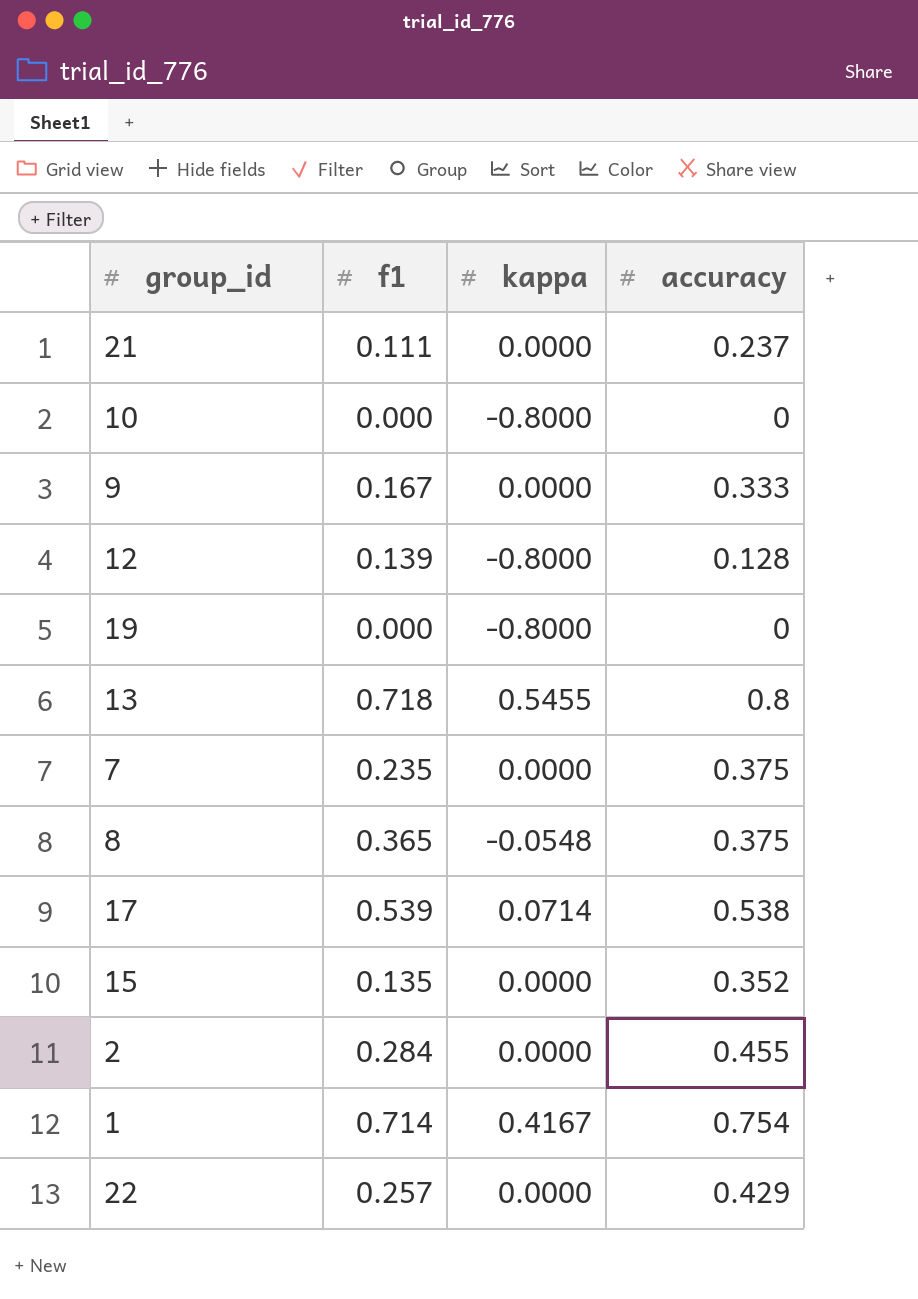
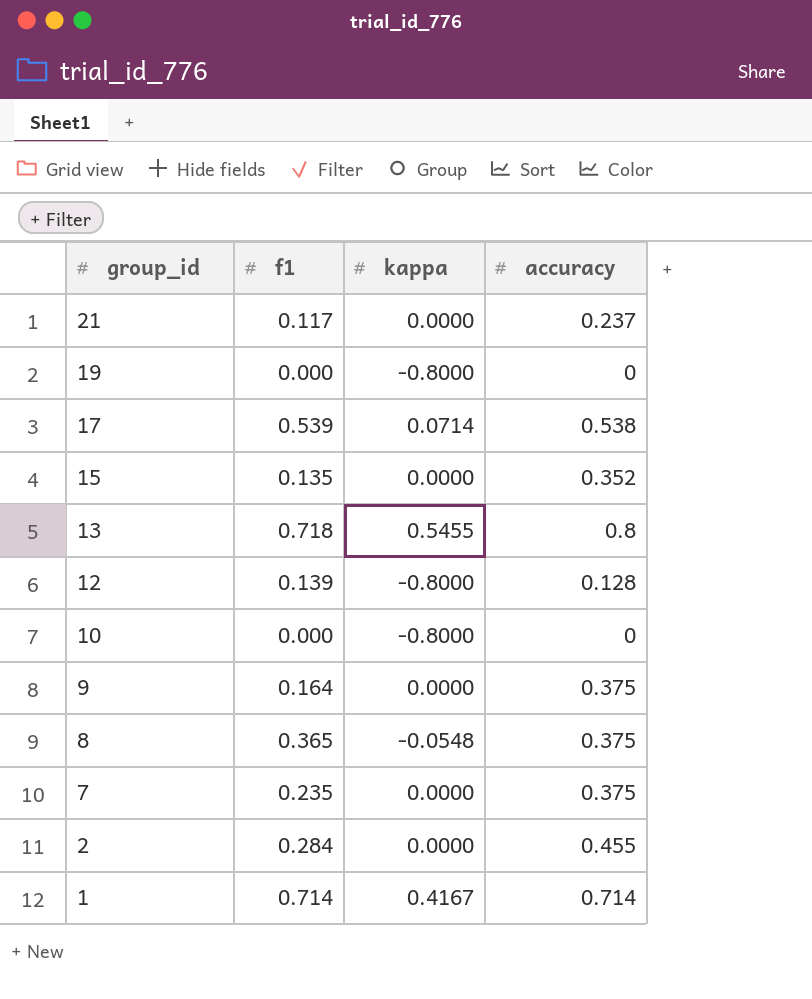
row order: none -> group_id descending
row 22: 0.257 | 0.0000 | 0.429 -> none
21 | f1: 0.111 -> 0.117
9 | f1: 0.167 -> 0.164
9 | accuracy: 0.333 -> 0.375
1 | accuracy: 0.754 -> 0.714

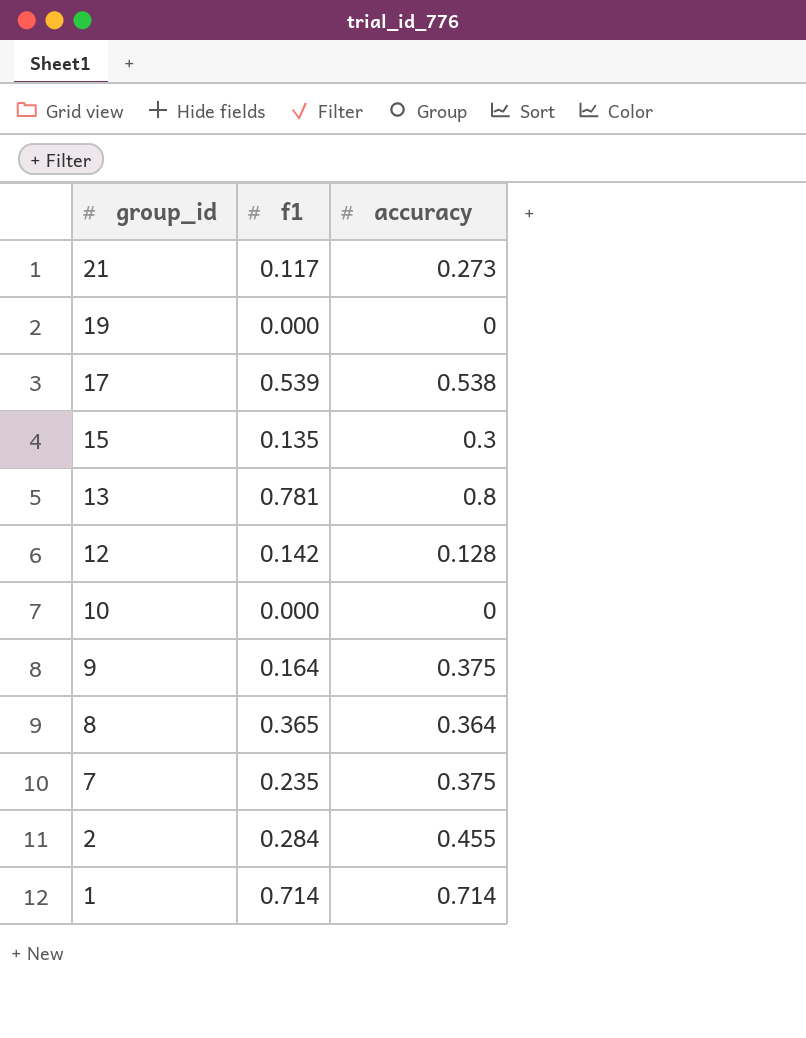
column kappa | position: 3 -> none
21 | accuracy: 0.237 -> 0.273
15 | accuracy: 0.352 -> 0.3
13 | f1: 0.718 -> 0.781
12 | f1: 0.139 -> 0.142
8 | accuracy: 0.375 -> 0.364

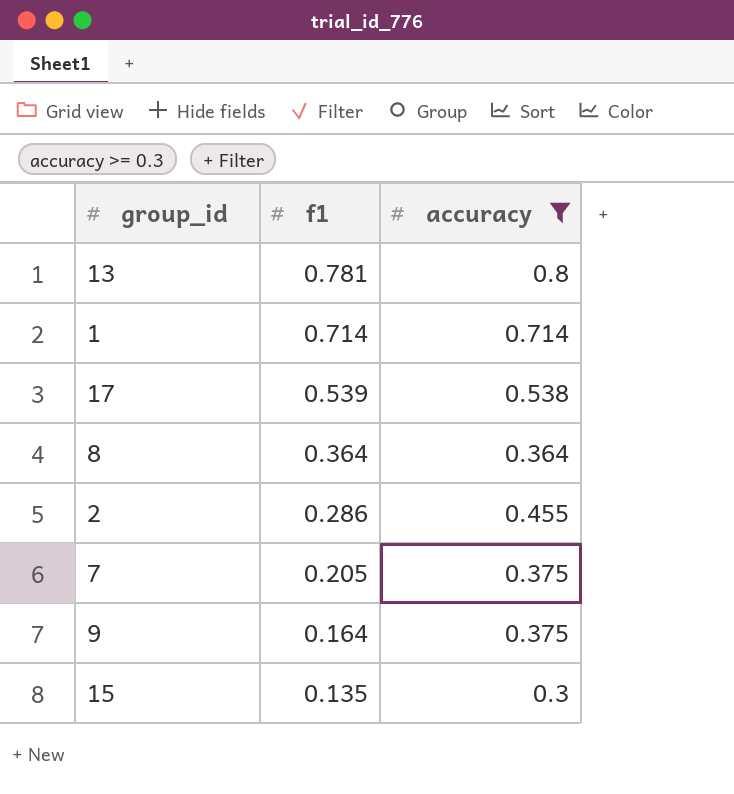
filter: none -> accuracy >= 0.3
row order: group_id descending -> f1 descending
8 | f1: 0.365 -> 0.364
2 | f1: 0.284 -> 0.286
7 | f1: 0.235 -> 0.205

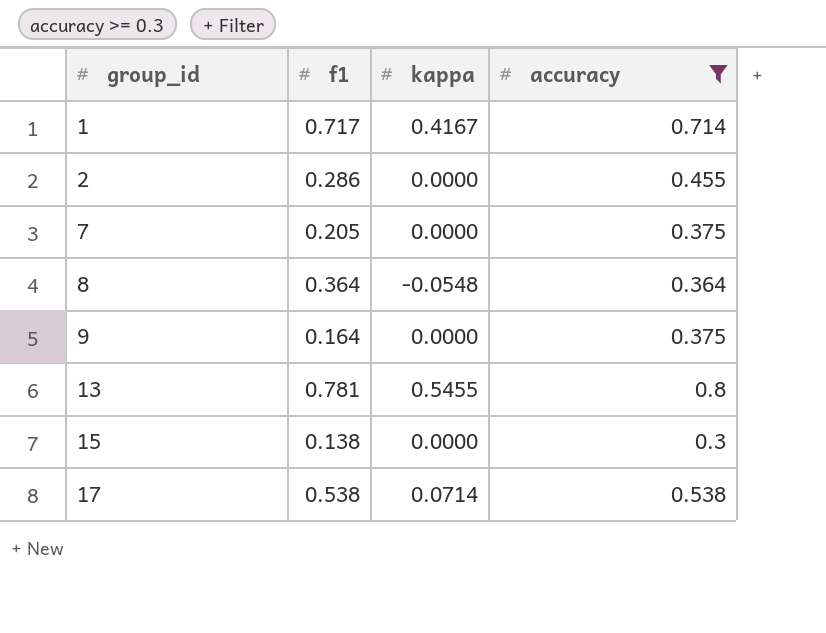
row order: f1 descending -> group_id ascending
column kappa | position: none -> 3
1 | f1: 0.714 -> 0.717
15 | f1: 0.135 -> 0.138
17 | f1: 0.539 -> 0.538

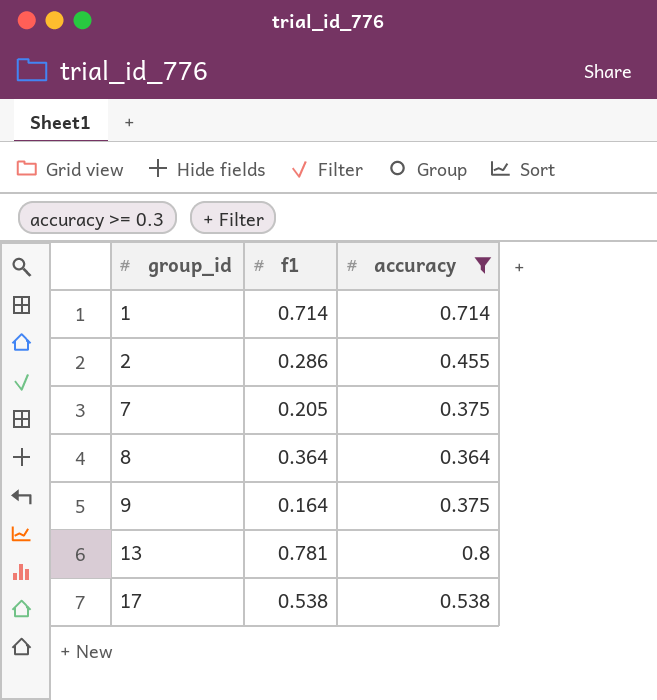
column kappa | position: 3 -> none
row 15: 0.138 | 0.0000 | 0.3 -> none
1 | f1: 0.717 -> 0.714

